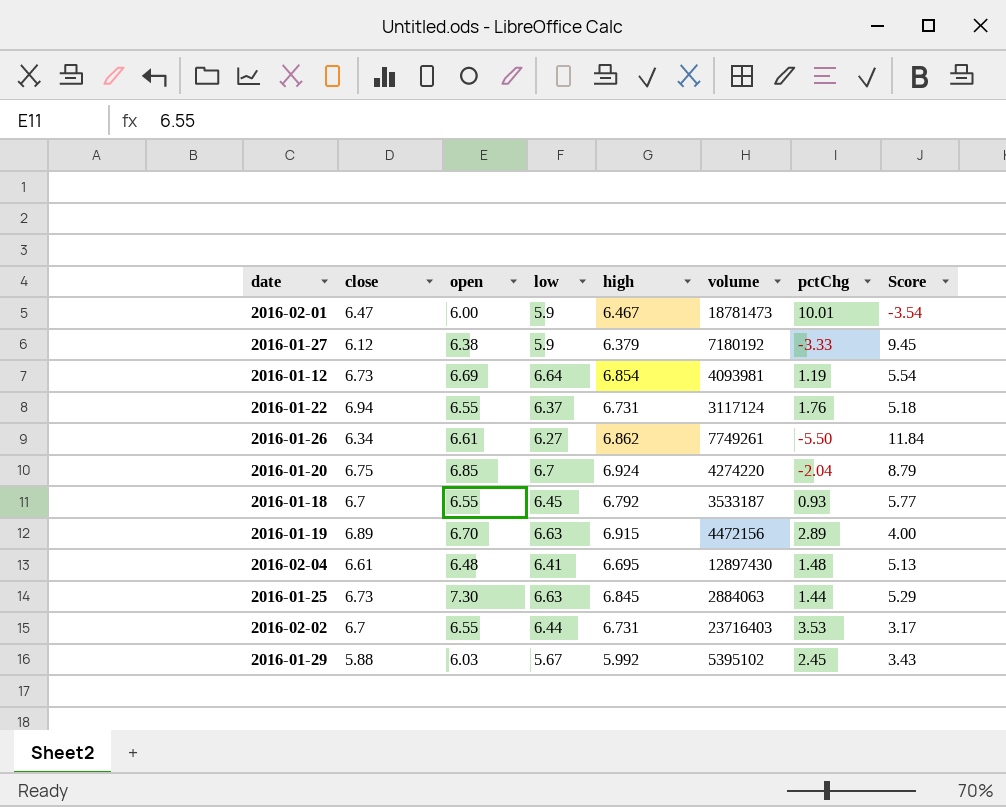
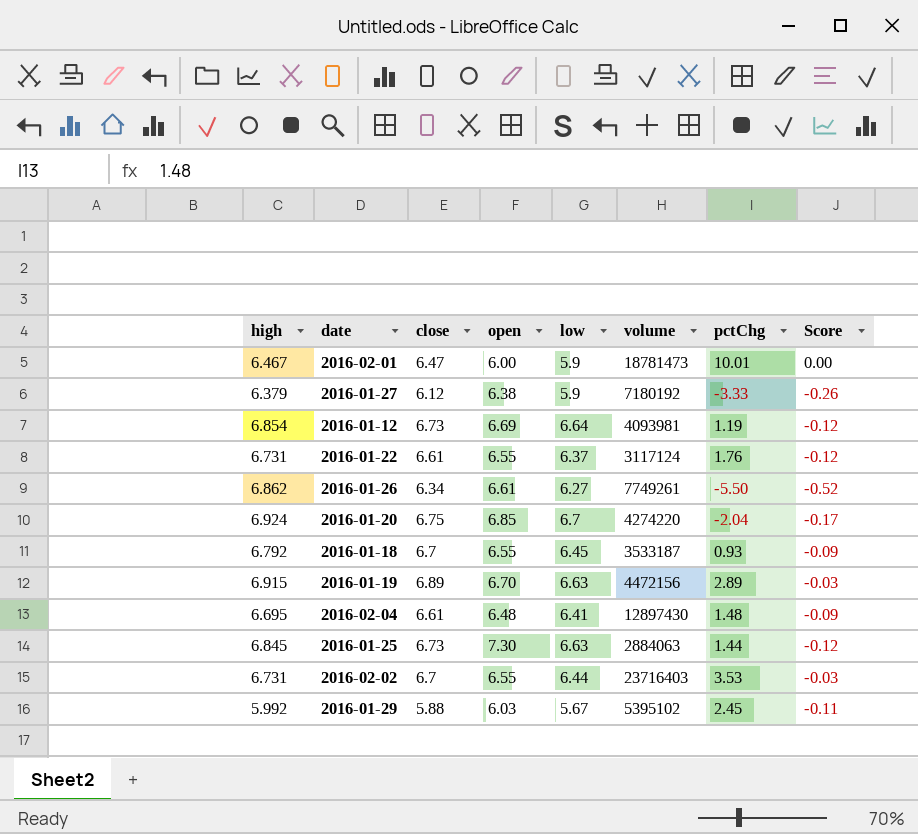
column high | position: 5 -> 1
column Score | formula: [close] - [pctChg] -> [close] - [high]
2016-01-22 | close: 6.94 -> 6.61

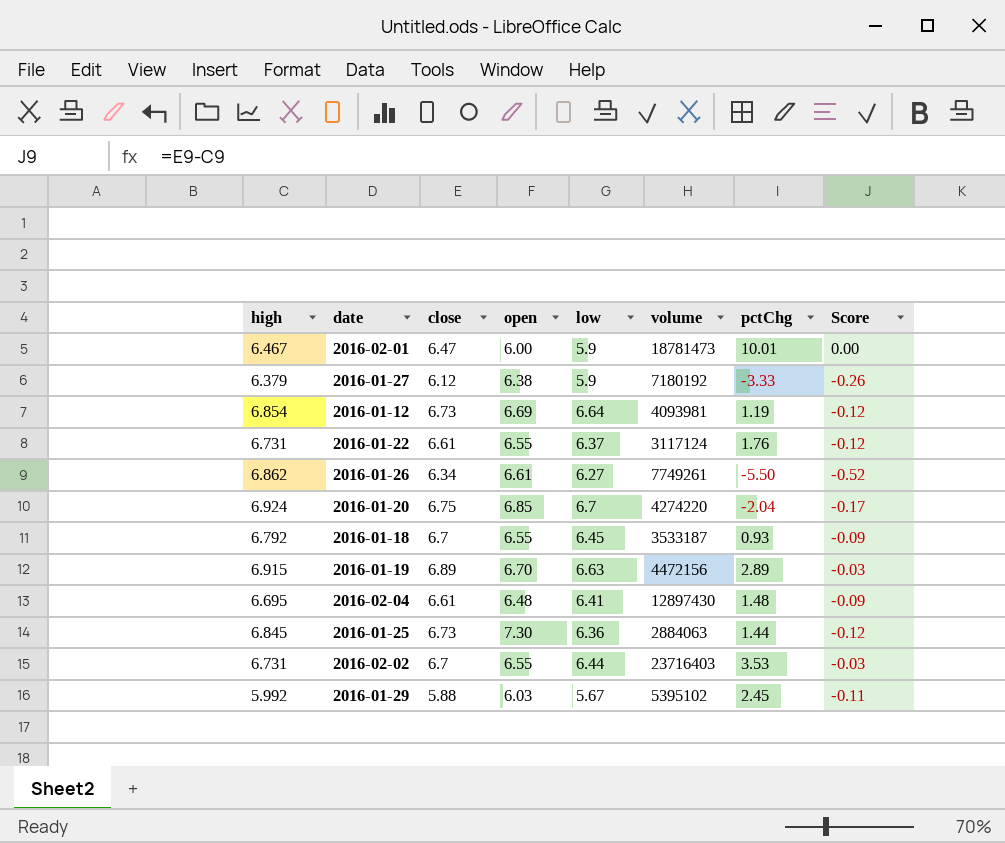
2016-01-25 | low: 6.63 -> 6.36

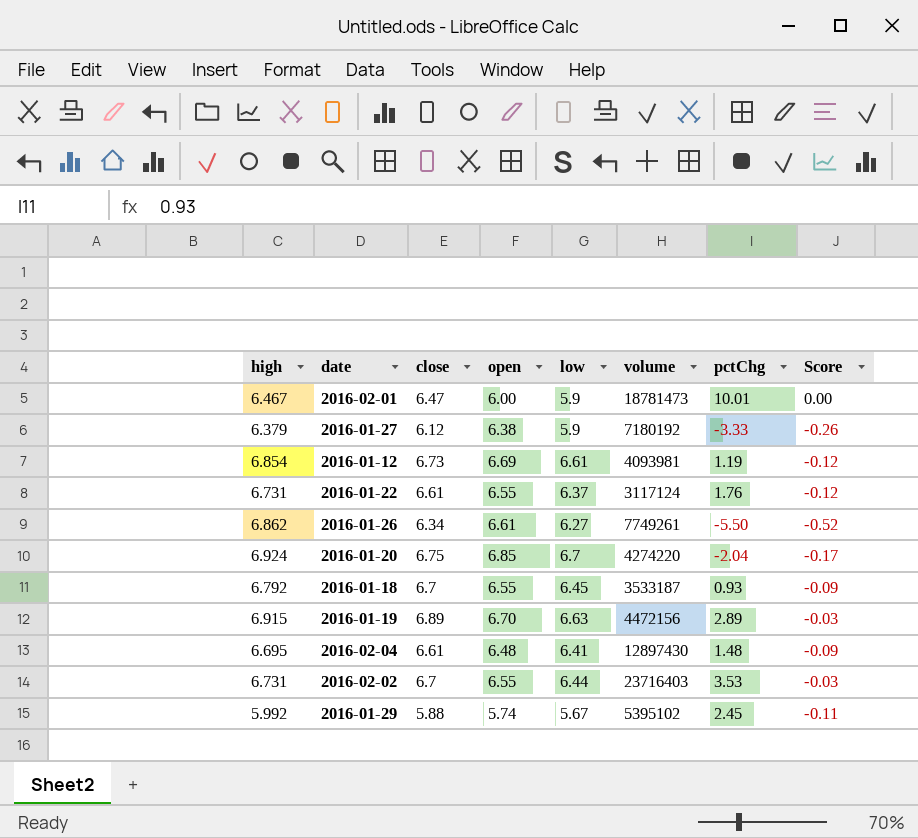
row 2016-01-25: 6.845 | 6.73 | 7.30 | 6.36 | 2884063 | 1.44 | -0.12 -> none
2016-01-12 | low: 6.64 -> 6.61
2016-01-29 | open: 6.03 -> 5.74

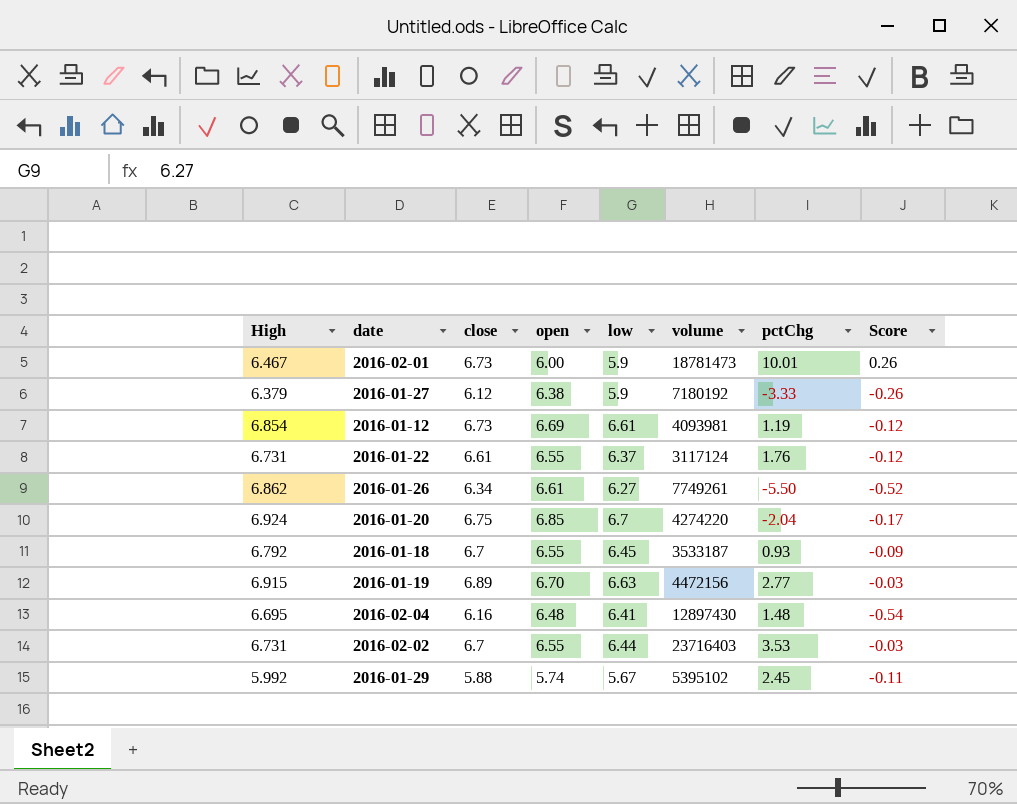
column name: high -> High
2016-02-01 | close: 6.47 -> 6.73
2016-02-01 | Score: 0.00 -> 0.26
2016-01-19 | pctChg: 2.89 -> 2.77
2016-02-04 | close: 6.61 -> 6.16
2016-02-04 | Score: -0.09 -> -0.54

